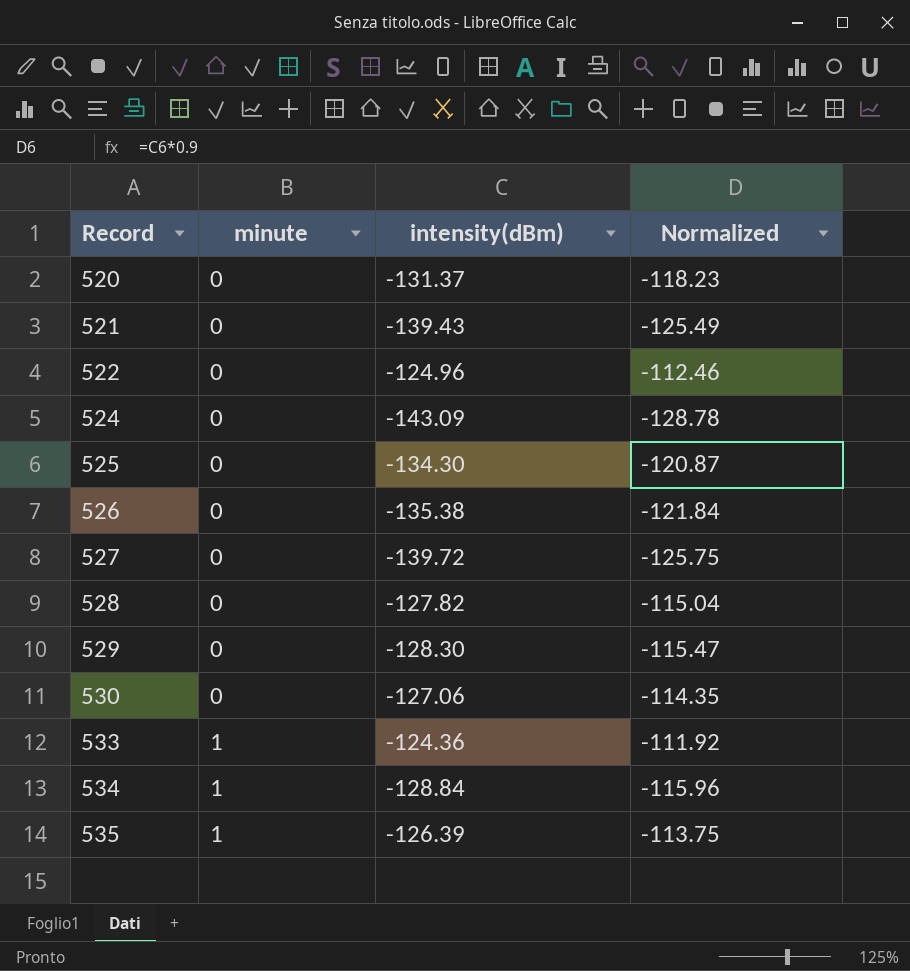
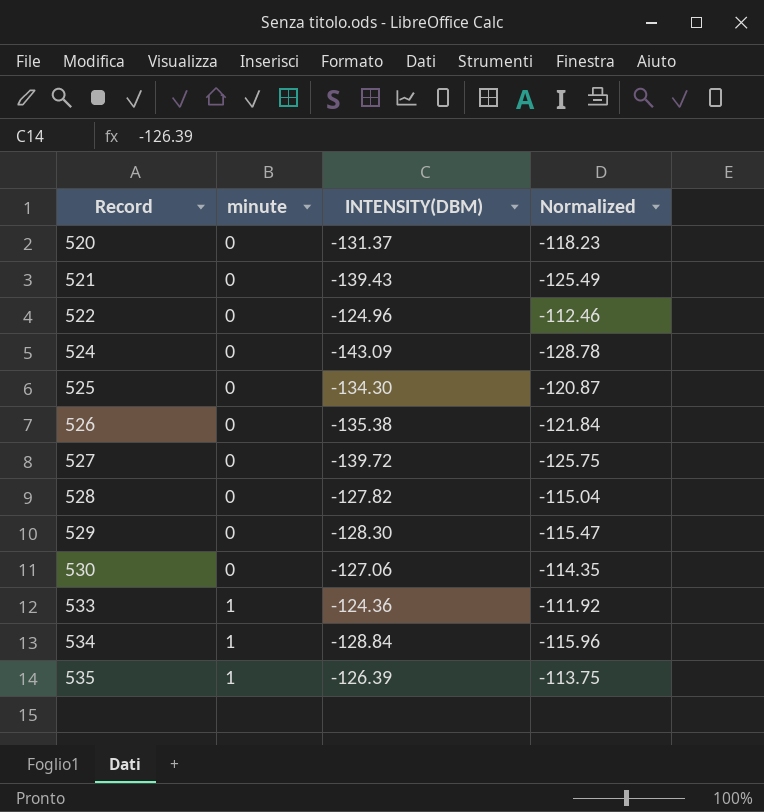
column name: intensity(dBm) -> INTENSITY(DBM)

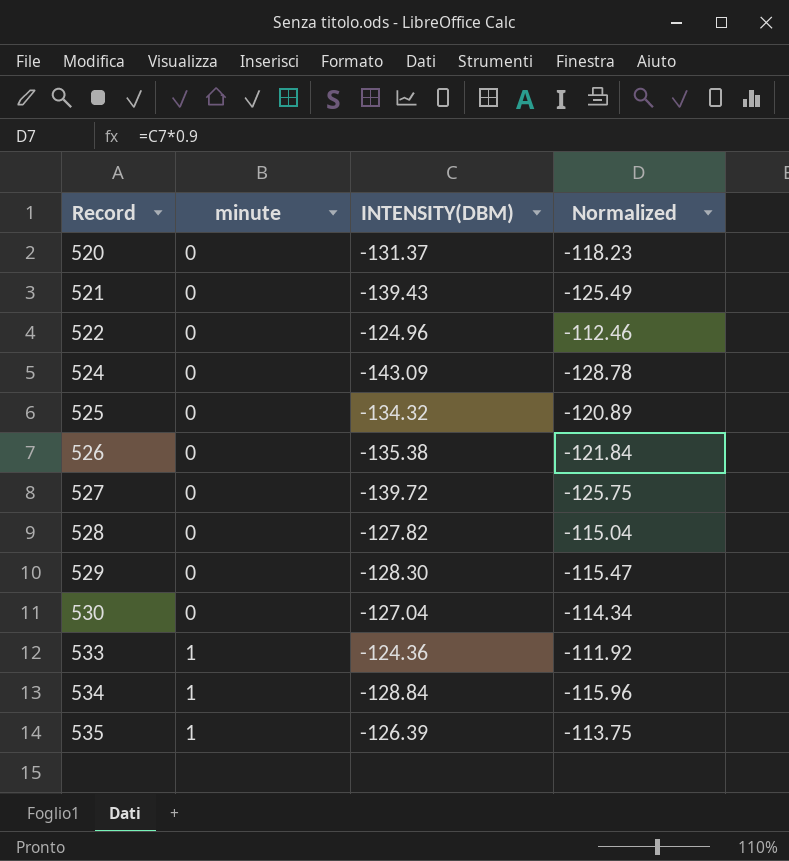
525 | INTENSITY(DBM): -134.30 -> -134.32
525 | Normalized: -120.87 -> -120.89
530 | INTENSITY(DBM): -127.06 -> -127.04
530 | Normalized: -114.35 -> -114.34

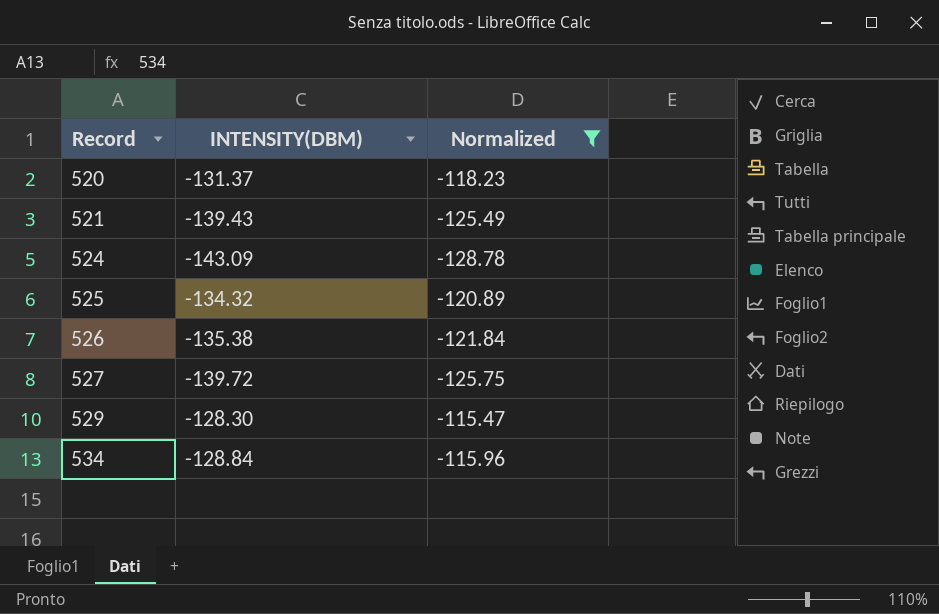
filter: none -> Normalized <= -115.47
column minute | position: 2 -> none

